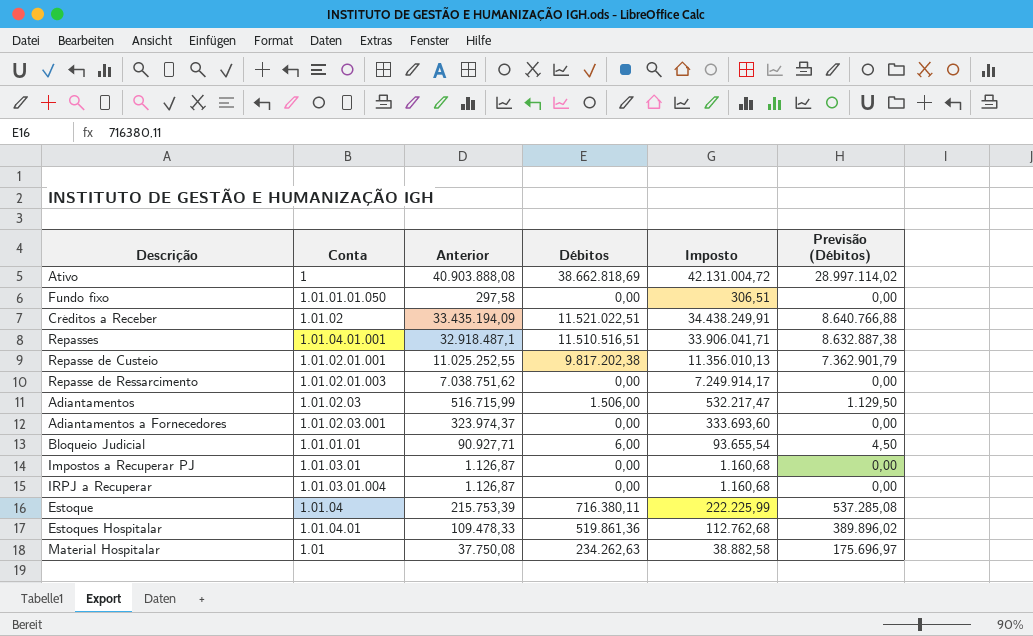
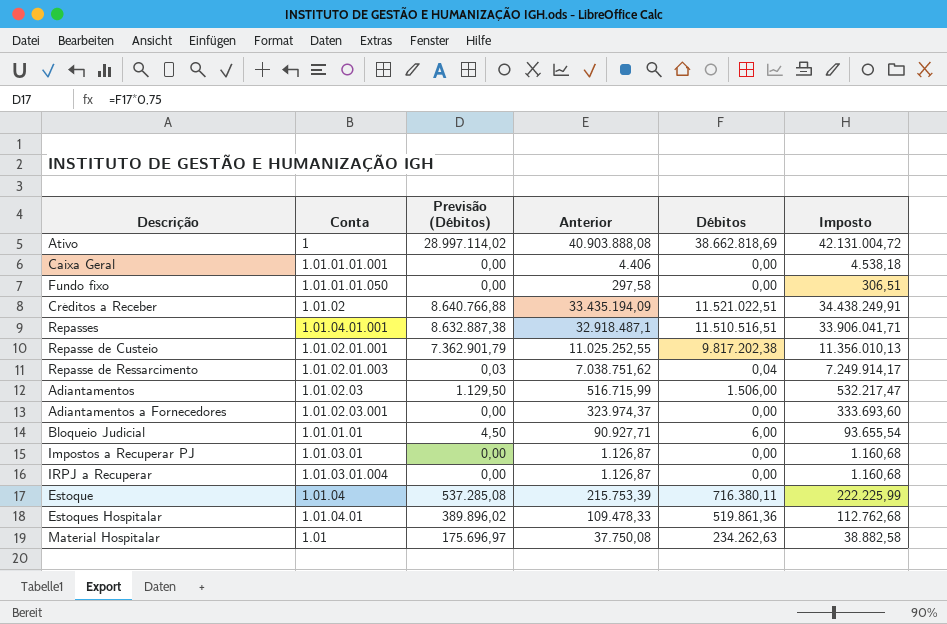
column Previsão (Débitos) | position: 6 -> 3
row Caixa Geral: none -> 1.01.01.01.001 | 0,00 | 4.406 | 0,00 | 4.538,18
Repasse de Ressarcimento | Previsão (Débitos): 0,00 -> 0,03
Repasse de Ressarcimento | Débitos: 0,00 -> 0,04

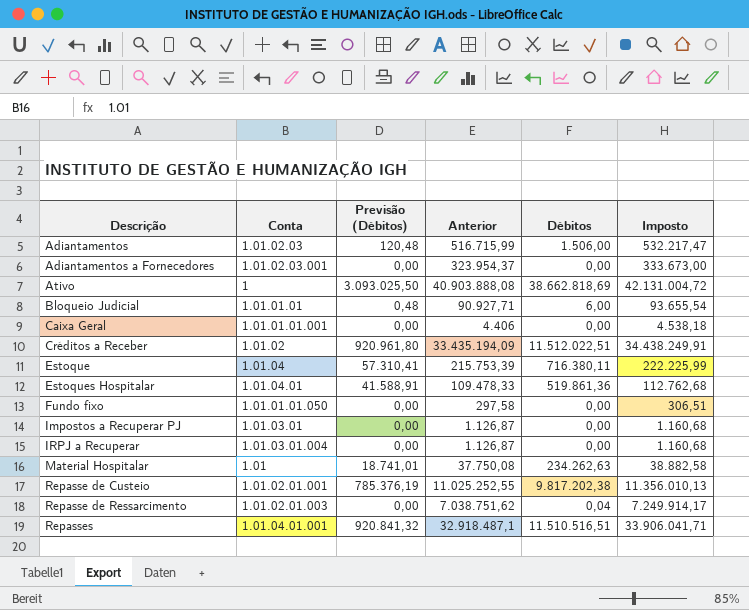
row order: none -> Descrição ascending
column Previsão (Débitos) | formula: [Débitos] * 0,75 -> [Débitos] * 0,08
Adiantamentos a Fornecedores | Anterior: 323.974,37 -> 323.954,37
Adiantamentos a Fornecedores | Imposto: 333.693,60 -> 333.673,00
Créditos a Receber | Débitos: 11.521.022,51 -> 11.512.022,51

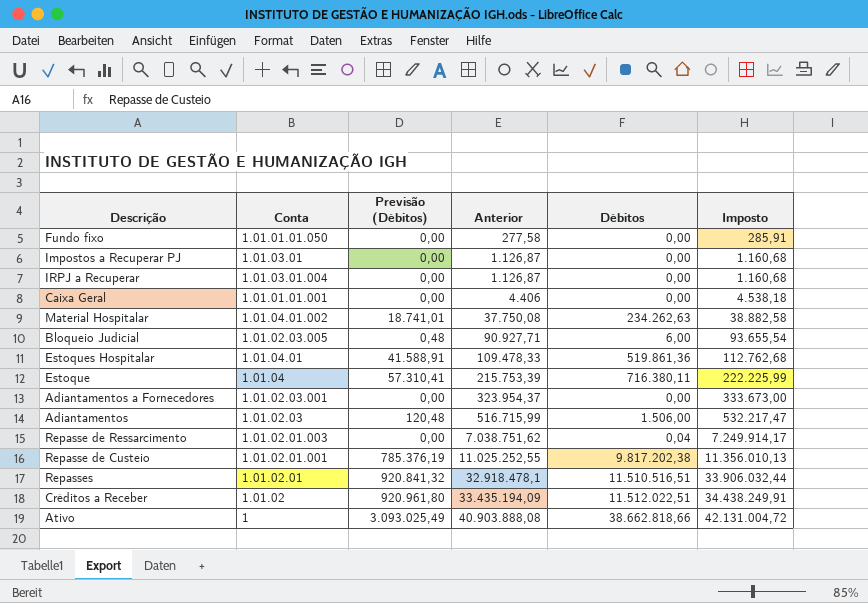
row order: Descrição ascending -> Anterior ascending
Fundo fixo | Anterior: 297,58 -> 277,58
Fundo fixo | Imposto: 306,51 -> 285,91
Material Hospitalar | Conta: 1.01 -> 1.01.04.01.002
Bloqueio Judicial | Conta: 1.01.01.01 -> 1.01.02.03.005
Repasses | Conta: 1.01.04.01.001 -> 1.01.02.01
Repasses | Anterior: 32.918.487,1 -> 32.918.478,1
Repasses | Imposto: 33.906.041,71 -> 33.906.032,44
Ativo | Previsão (Débitos): 3.093.025,50 -> 3.093.025,49
Ativo | Débitos: 38.662.818,69 -> 38.662.818,66

